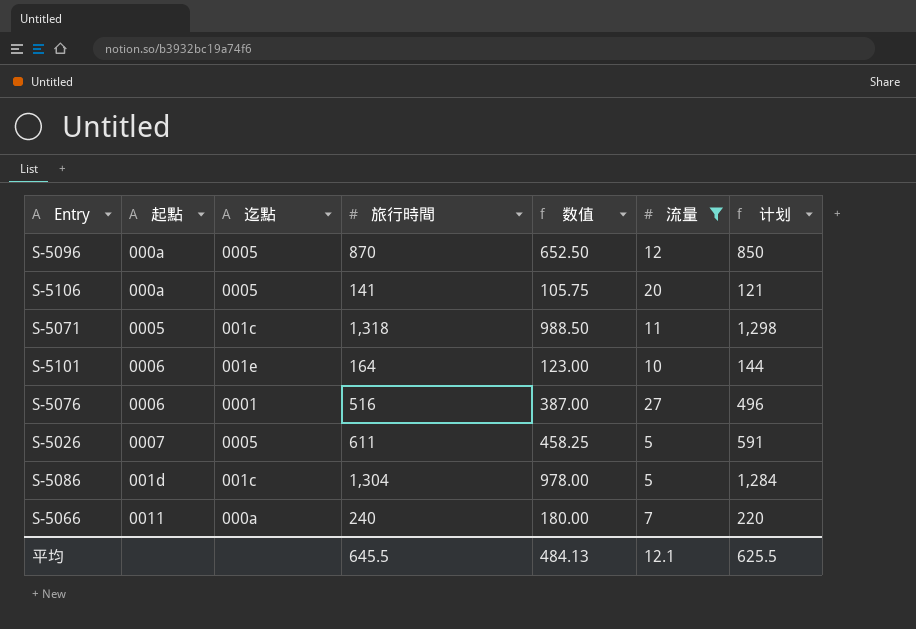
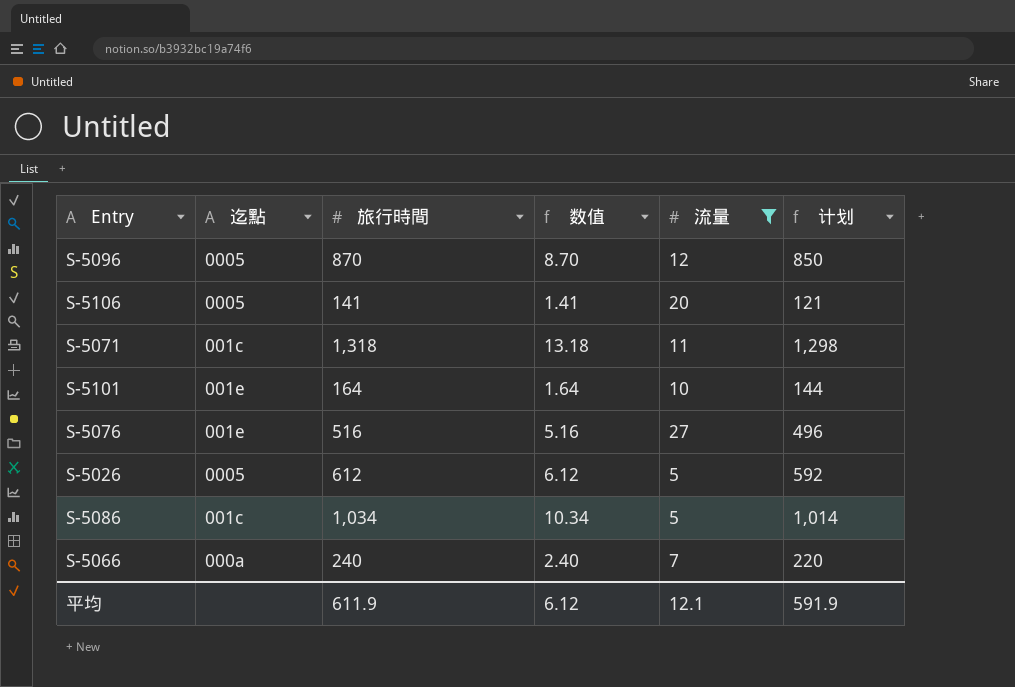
column 起點 | position: 2 -> none
column 数值 | formula: [旅行時間] * 0.75 -> [旅行時間] * 0.01
S-5076 | 迄點: 0001 -> 001e
S-5026 | 旅行時間: 611 -> 612
S-5026 | 计划: 591 -> 592
S-5086 | 旅行時間: 1,304 -> 1,034
S-5086 | 计划: 1,284 -> 1,014
平均 | 旅行時間: 645.5 -> 611.9
平均 | 数值: 484.13 -> 6.12
平均 | 计划: 625.5 -> 591.9

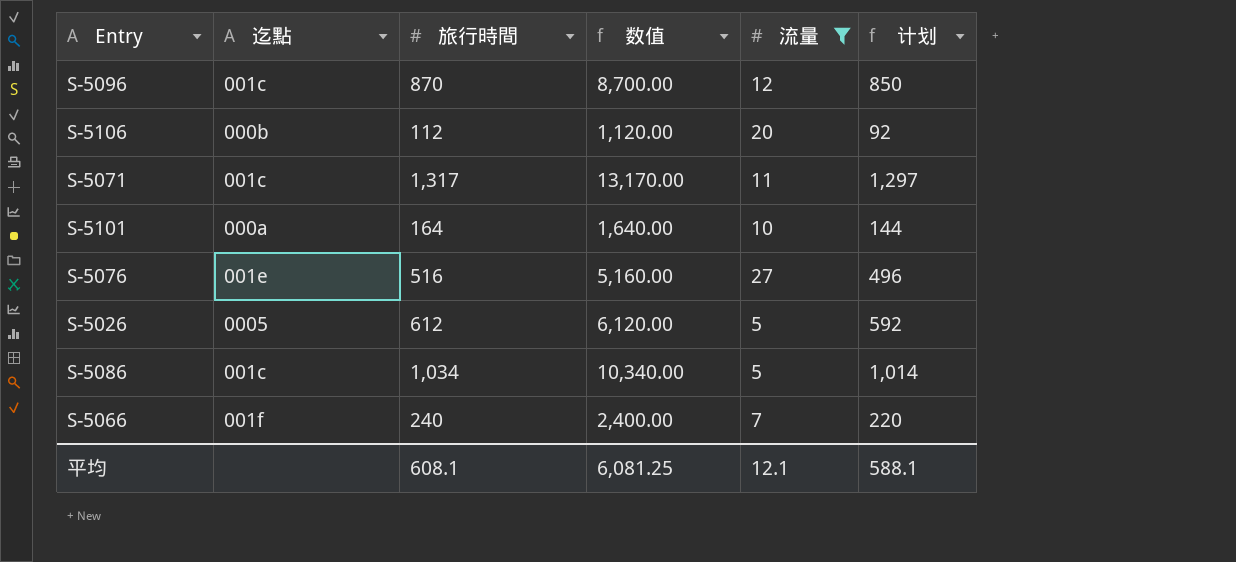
column 数值 | formula: [旅行時間] * 0.01 -> [旅行時間] * 10
S-5096 | 迄點: 0005 -> 001c
S-5106 | 迄點: 0005 -> 000b
S-5106 | 旅行時間: 141 -> 112
S-5106 | 计划: 121 -> 92
S-5071 | 旅行時間: 1,318 -> 1,317
S-5071 | 计划: 1,298 -> 1,297
S-5101 | 迄點: 001e -> 000a
S-5066 | 迄點: 000a -> 001f
平均 | 旅行時間: 611.9 -> 608.1
平均 | 数值: 6.12 -> 6,081.25
平均 | 计划: 591.9 -> 588.1

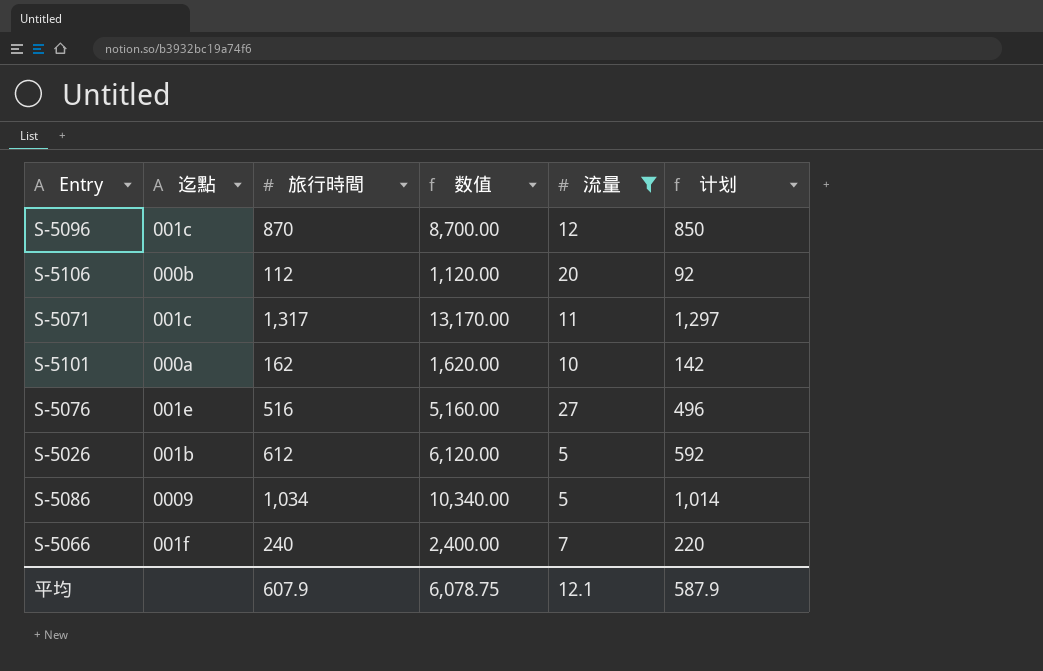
S-5101 | 旅行時間: 164 -> 162
S-5101 | 数值: 1,640.00 -> 1,620.00
S-5101 | 计划: 144 -> 142
S-5026 | 迄點: 0005 -> 001b
S-5086 | 迄點: 001c -> 0009
平均 | 旅行時間: 608.1 -> 607.9
平均 | 数值: 6,081.25 -> 6,078.75
平均 | 计划: 588.1 -> 587.9

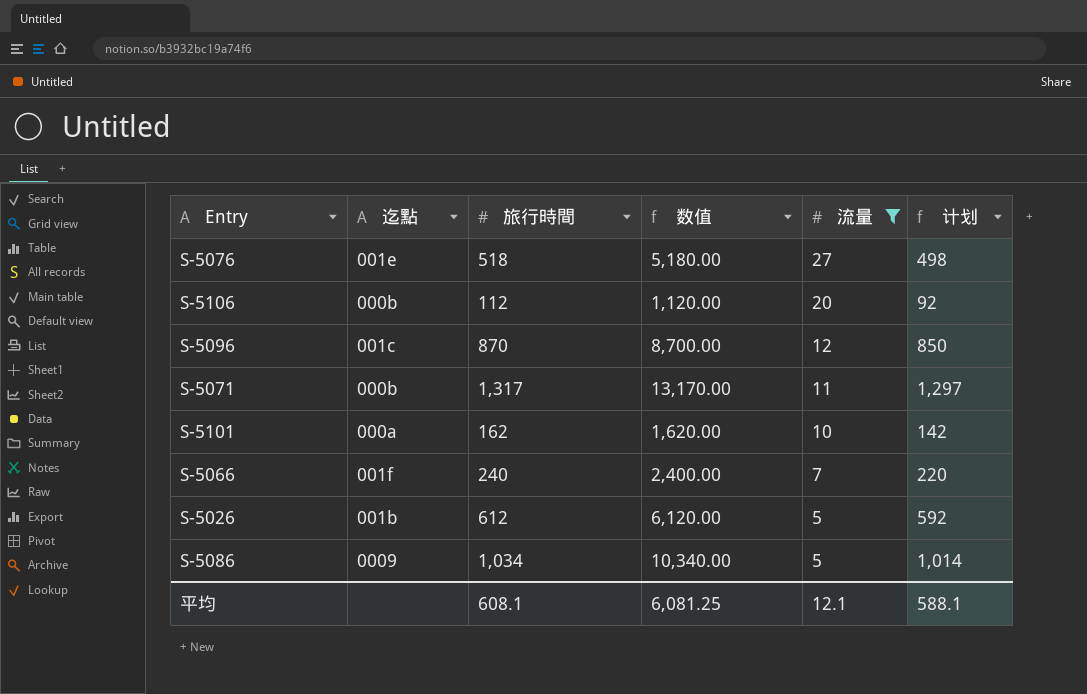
row order: none -> 流量 descending
S-5076 | 旅行時間: 516 -> 518
S-5076 | 数值: 5,160.00 -> 5,180.00
S-5076 | 计划: 496 -> 498
S-5071 | 迄點: 001c -> 000b
平均 | 旅行時間: 607.9 -> 608.1
平均 | 数值: 6,078.75 -> 6,081.25
平均 | 计划: 587.9 -> 588.1

